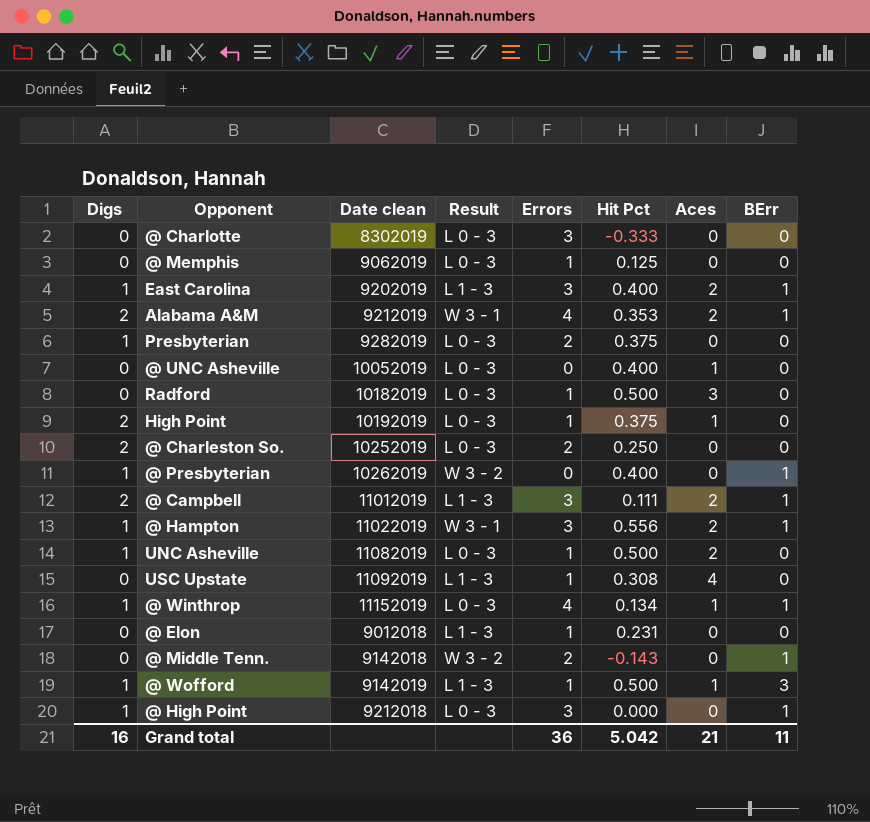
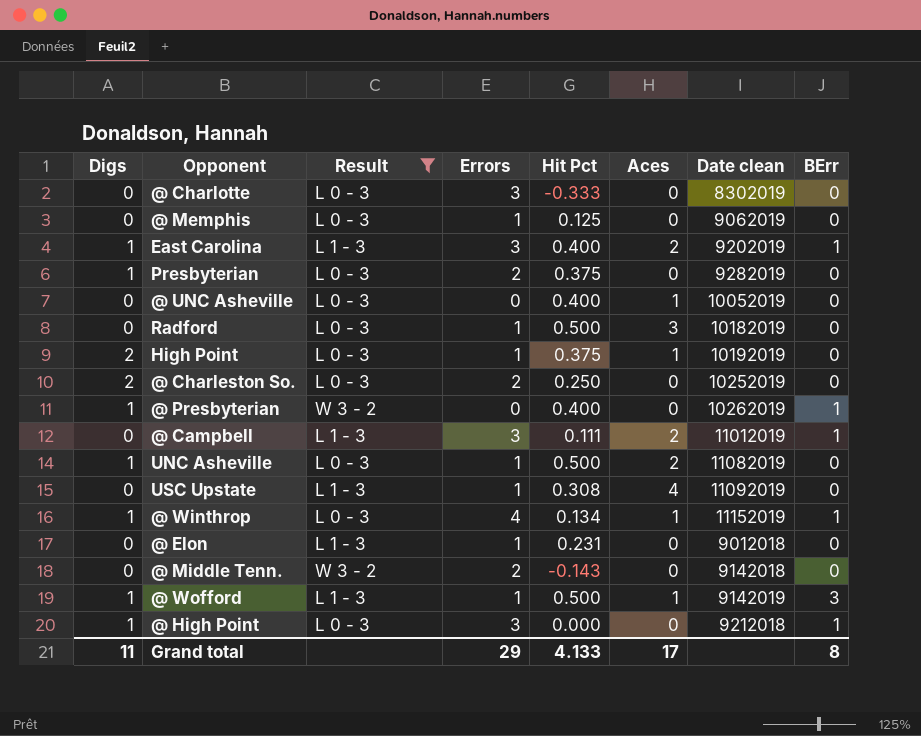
filter: none -> Result != W 3 - 1
column Date clean | position: 3 -> 7
@ Campbell | Digs: 2 -> 0
@ Middle Tenn. | BErr: 1 -> 0
Grand total | Digs: 16 -> 11
Grand total | Errors: 36 -> 29
Grand total | Hit Pct: 5.042 -> 4.133
Grand total | Aces: 21 -> 17
Grand total | BErr: 11 -> 8

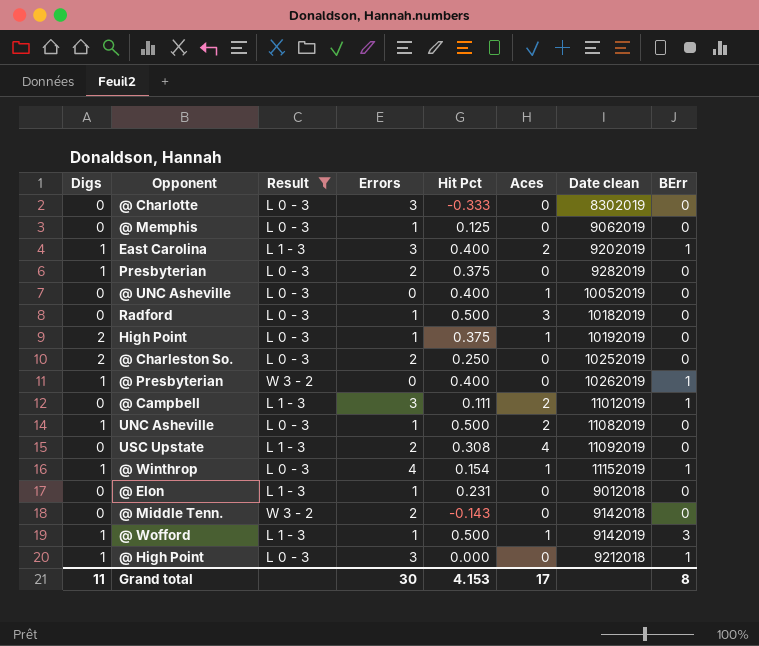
USC Upstate | Errors: 1 -> 2
@ Winthrop | Hit Pct: 0.134 -> 0.154
Grand total | Errors: 29 -> 30
Grand total | Hit Pct: 4.133 -> 4.153

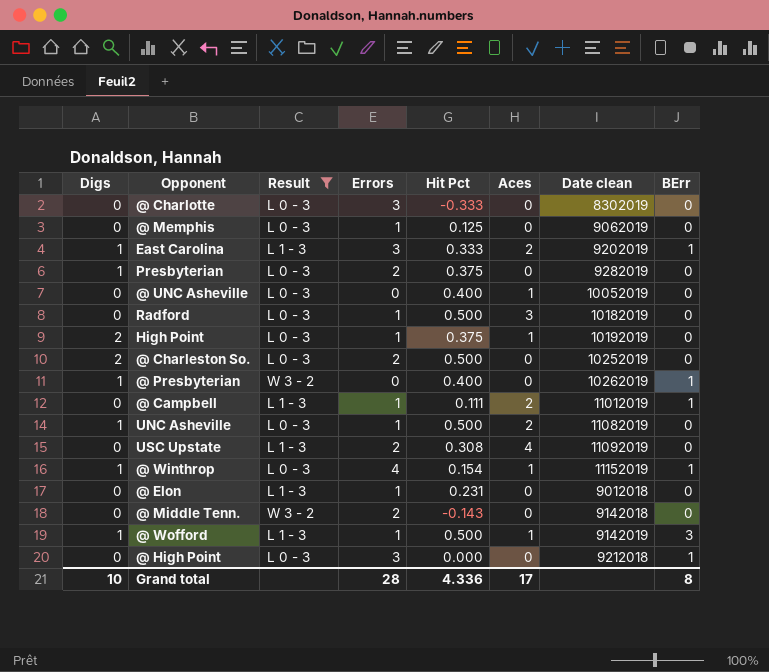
East Carolina | Hit Pct: 0.400 -> 0.333
@ Charleston So. | Hit Pct: 0.250 -> 0.500
@ Campbell | Errors: 3 -> 1
@ High Point | Digs: 1 -> 0
Grand total | Digs: 11 -> 10
Grand total | Errors: 30 -> 28
Grand total | Hit Pct: 4.153 -> 4.336

